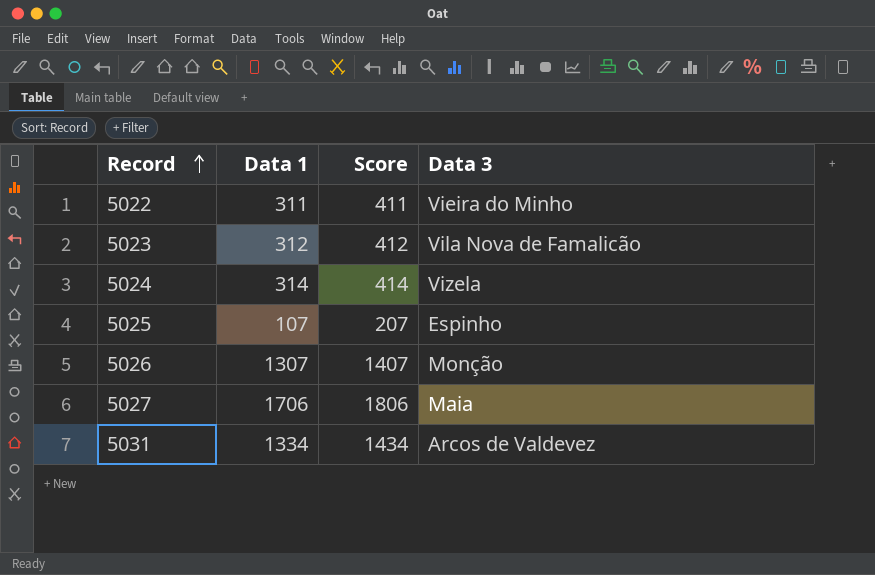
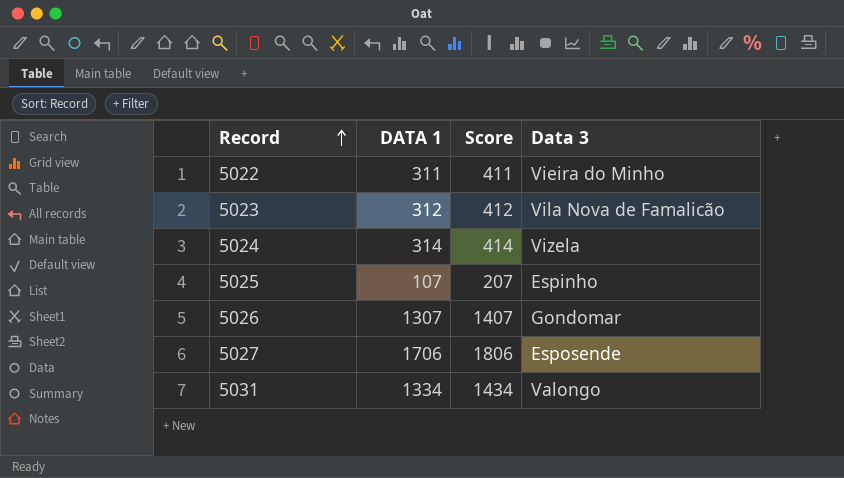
column name: Data 1 -> DATA 1
5026 | Data 3: Monção -> Gondomar
5027 | Data 3: Maia -> Esposende
5031 | Data 3: Arcos de Valdevez -> Valongo

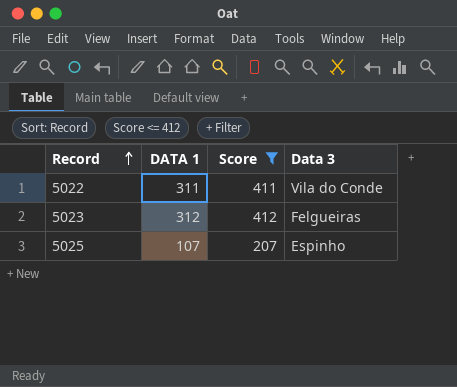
filter: none -> Score <= 412
5022 | Data 3: Vieira do Minho -> Vila do Conde
5023 | Data 3: Vila Nova de Famalicão -> Felgueiras

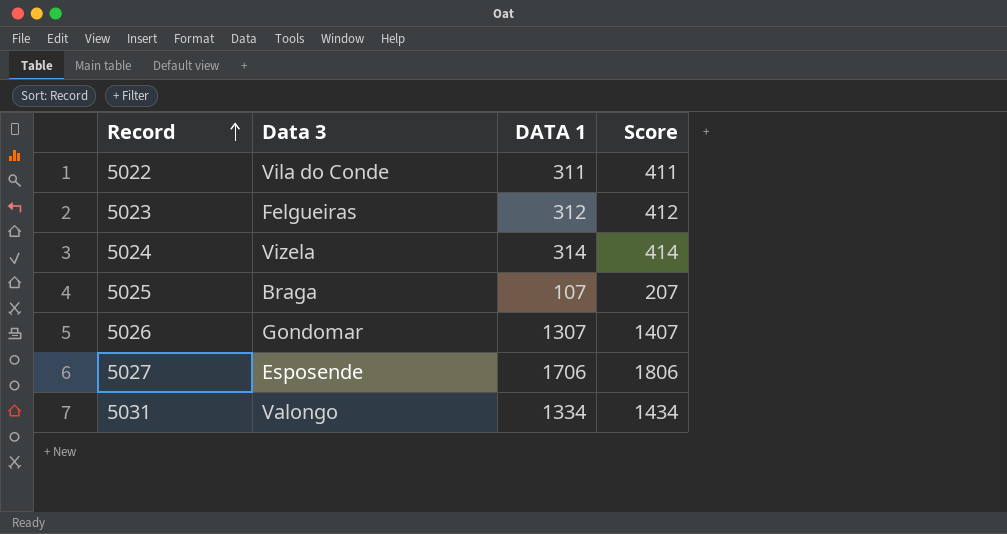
filter: Score <= 412 -> none
column Data 3 | position: 4 -> 2
5025 | Data 3: Espinho -> Braga

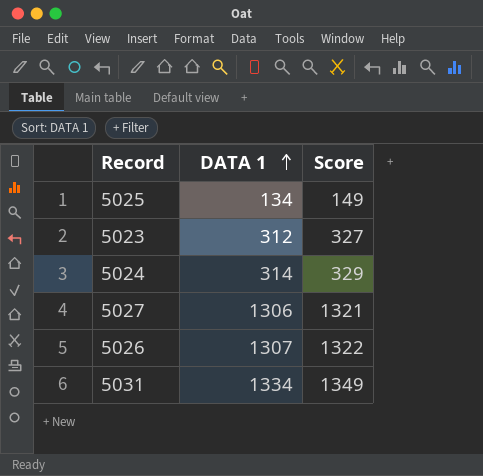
row order: Record ascending -> DATA 1 ascending
column Data 3 | position: 2 -> none
column Score | formula: [DATA 1] + 100 -> [DATA 1] + 15
row 5022: Vila do Conde | 311 | 411 -> none
5025 | DATA 1: 107 -> 134
5027 | DATA 1: 1706 -> 1306

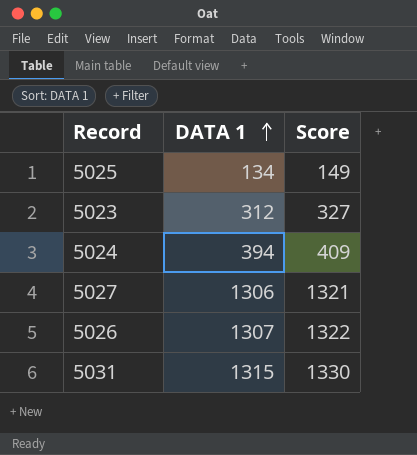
5024 | DATA 1: 314 -> 394
5024 | Score: 329 -> 409
5031 | DATA 1: 1334 -> 1315
5031 | Score: 1349 -> 1330

